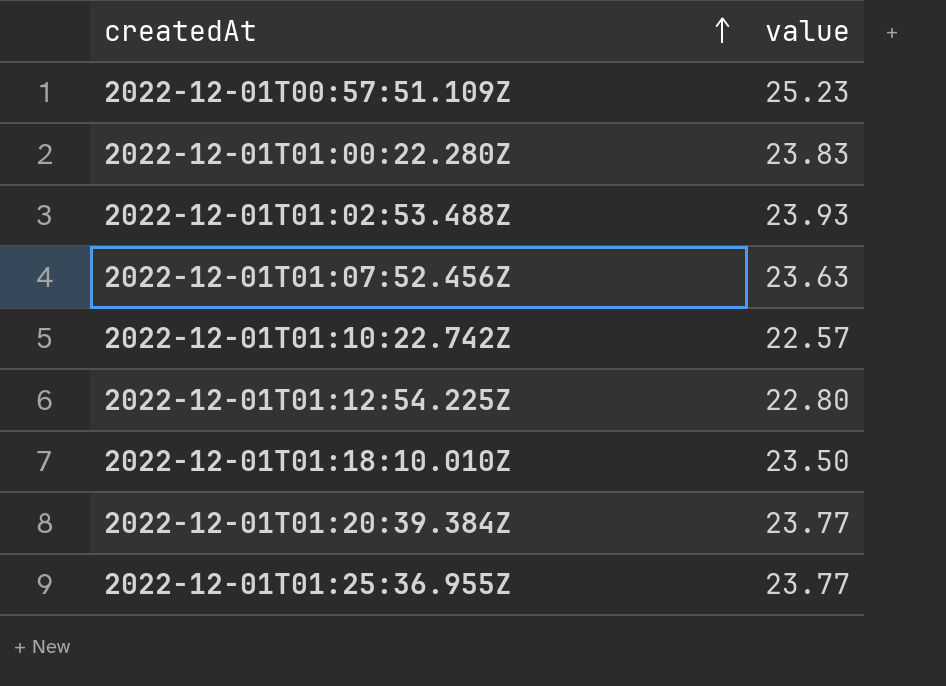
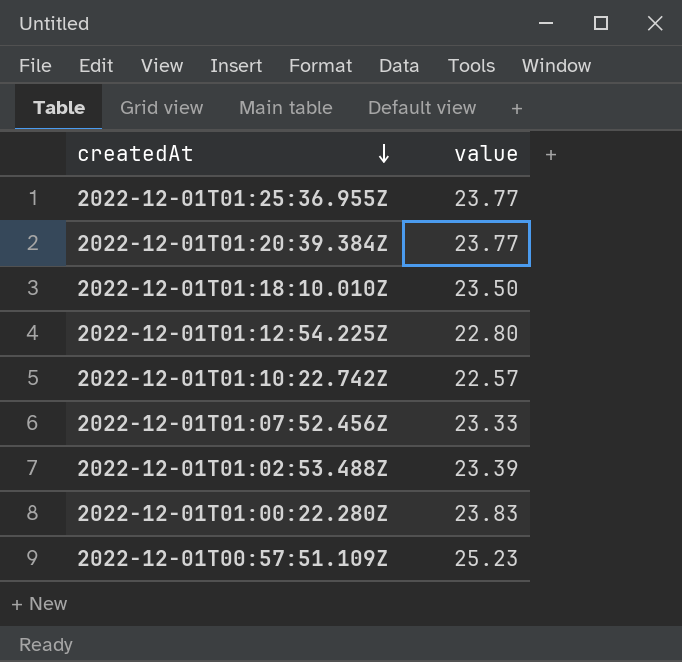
row order: createdAt ascending -> createdAt descending
2022-12-01T01:07:52.456Z | value: 23.63 -> 23.33
2022-12-01T01:02:53.488Z | value: 23.93 -> 23.39

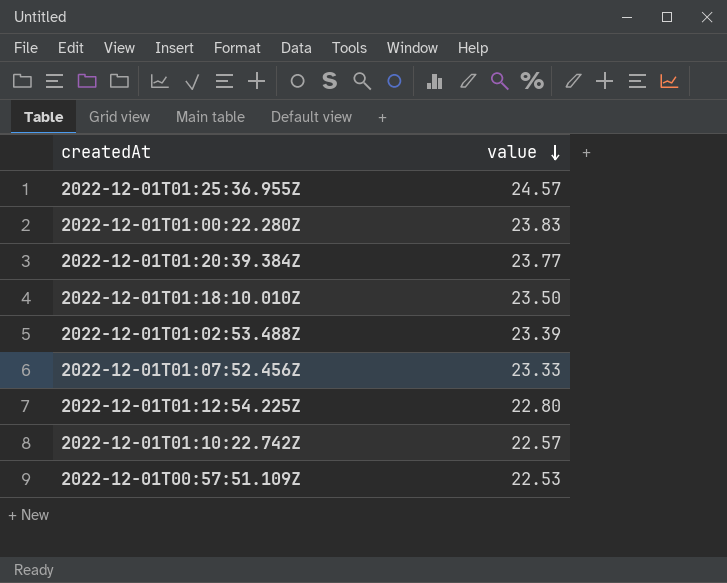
row order: createdAt descending -> value descending
2022-12-01T01:25:36.955Z | value: 23.77 -> 24.57
2022-12-01T00:57:51.109Z | value: 25.23 -> 22.53

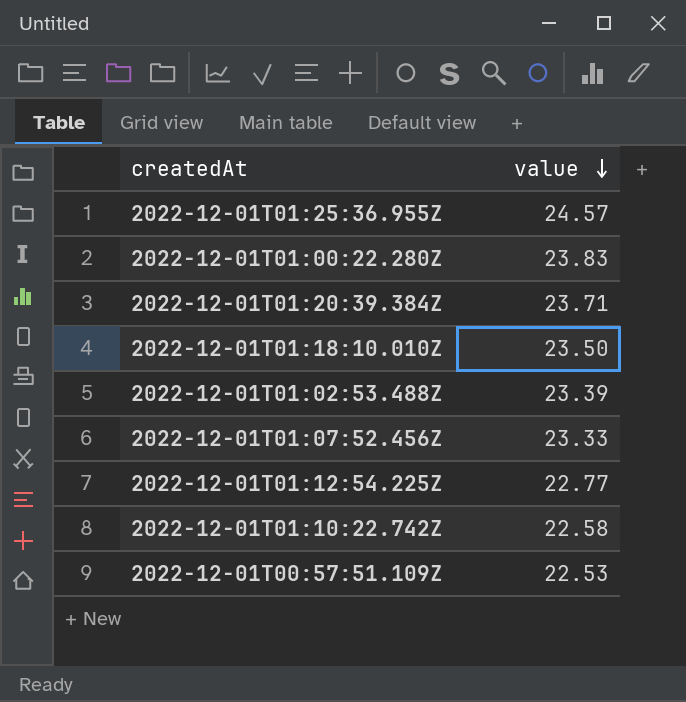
2022-12-01T01:20:39.384Z | value: 23.77 -> 23.71
2022-12-01T01:12:54.225Z | value: 22.80 -> 22.77
2022-12-01T01:10:22.742Z | value: 22.57 -> 22.58

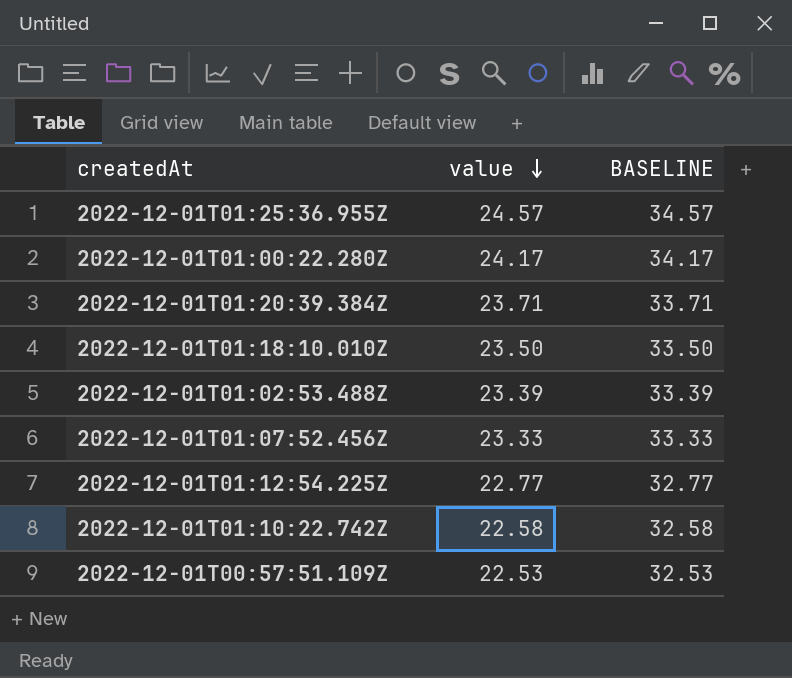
column BASELINE | formula: none -> [value] + 10
2022-12-01T01:00:22.280Z | value: 23.83 -> 24.17

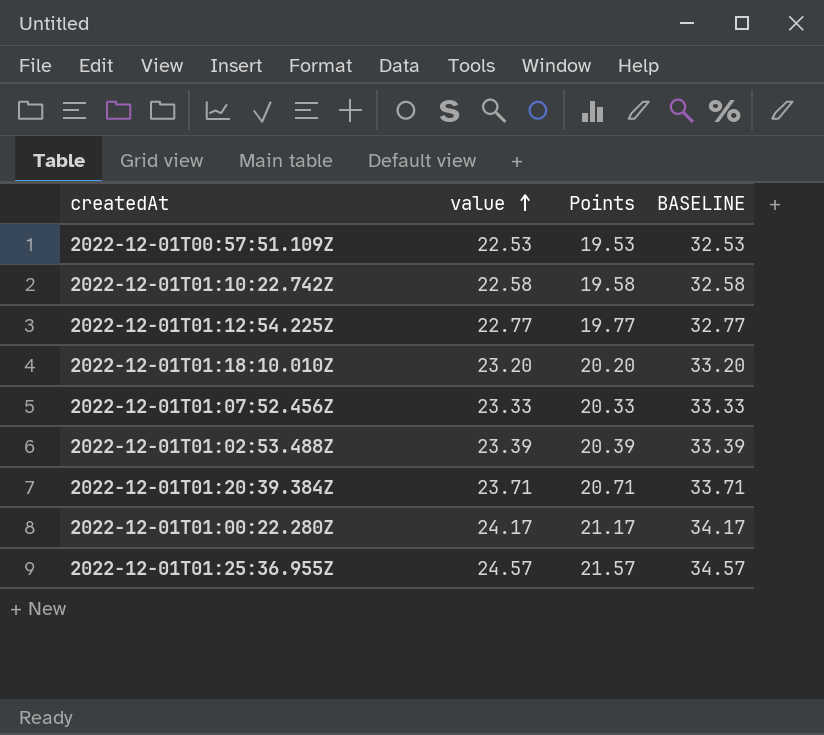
row order: value descending -> value ascending
column Points | formula: none -> [value] - 3
2022-12-01T01:18:10.010Z | value: 23.50 -> 23.20
2022-12-01T01:18:10.010Z | BASELINE: 33.50 -> 33.20

